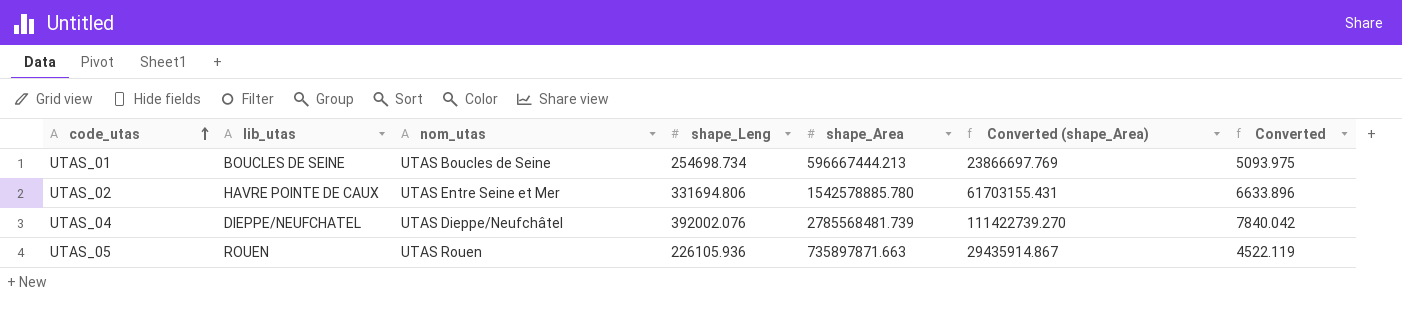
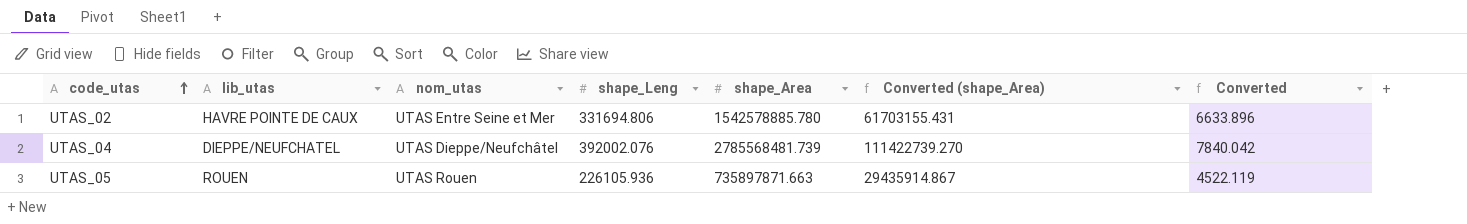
row UTAS_01: BOUCLES DE SEINE | UTAS Boucles de Seine | 254698.734 | 596667444.213 | 23866697.769 | 5093.975 -> none

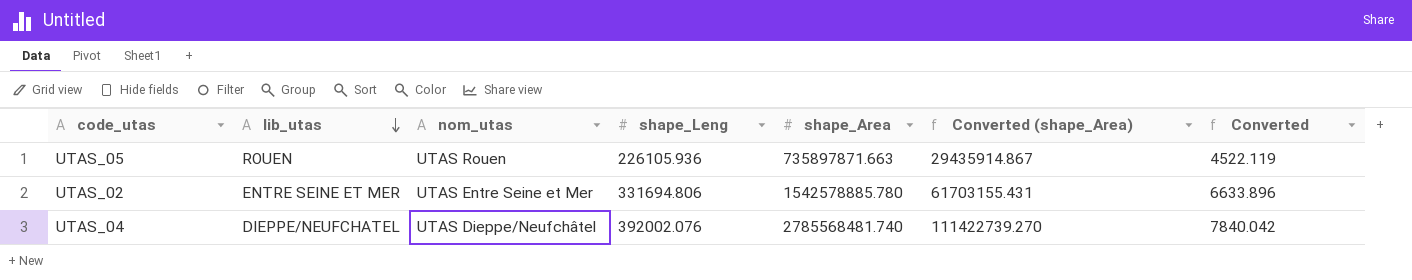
row order: code_utas ascending -> lib_utas descending
UTAS_02 | lib_utas: HAVRE POINTE DE CAUX -> ENTRE SEINE ET MER
UTAS_04 | shape_Area: 2785568481.739 -> 2785568481.740

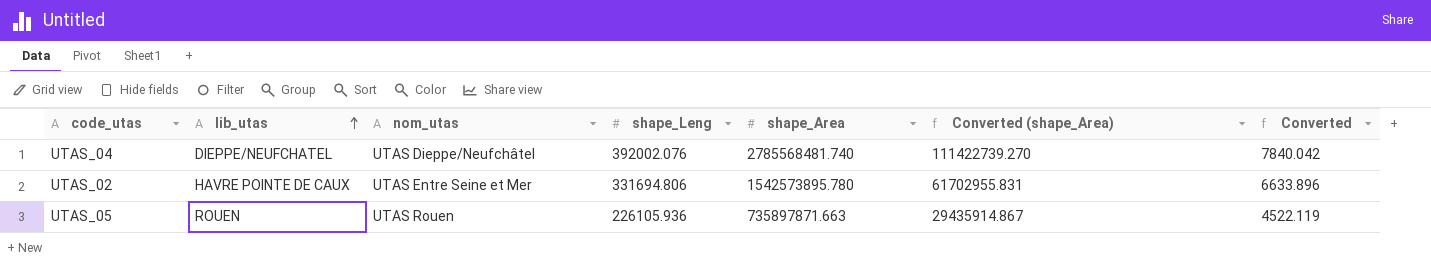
row order: lib_utas descending -> lib_utas ascending
UTAS_02 | lib_utas: ENTRE SEINE ET MER -> HAVRE POINTE DE CAUX
UTAS_02 | shape_Area: 1542578885.780 -> 1542573895.780
UTAS_02 | Converted (shape_Area): 61703155.431 -> 61702955.831

